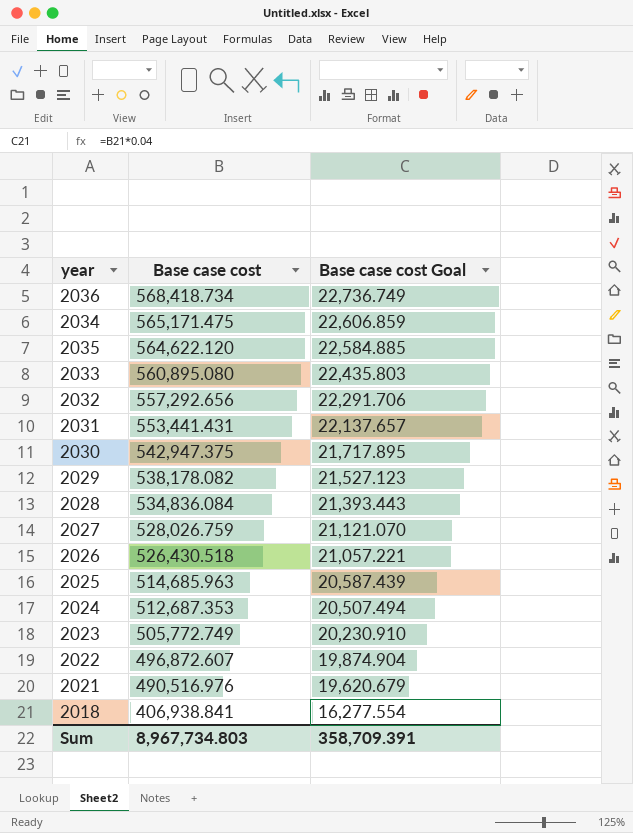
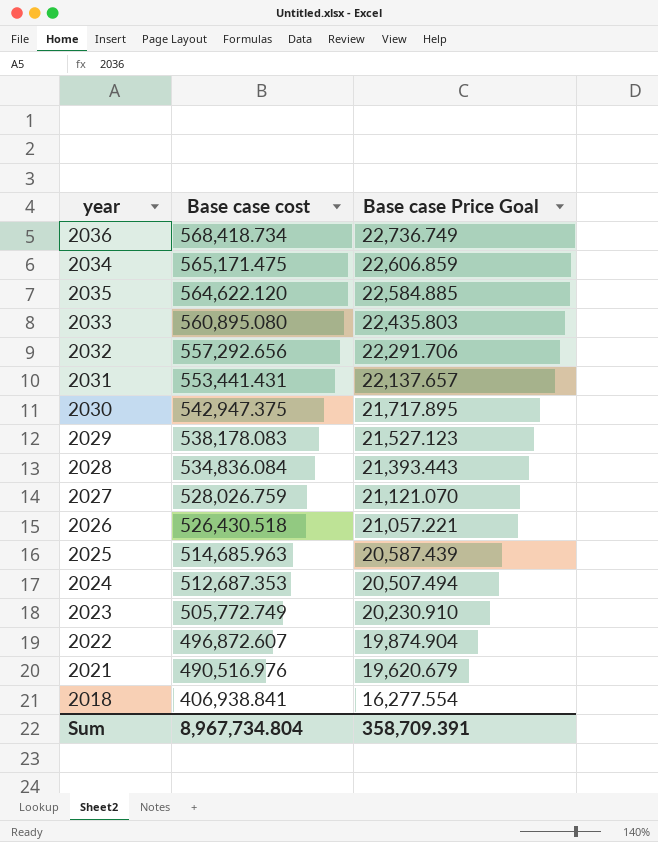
column name: Base case cost Goal -> Base case Price Goal
2029 | Base case cost: 538,178.082 -> 538,178.083
Sum | Base case cost: 8,967,734.803 -> 8,967,734.804

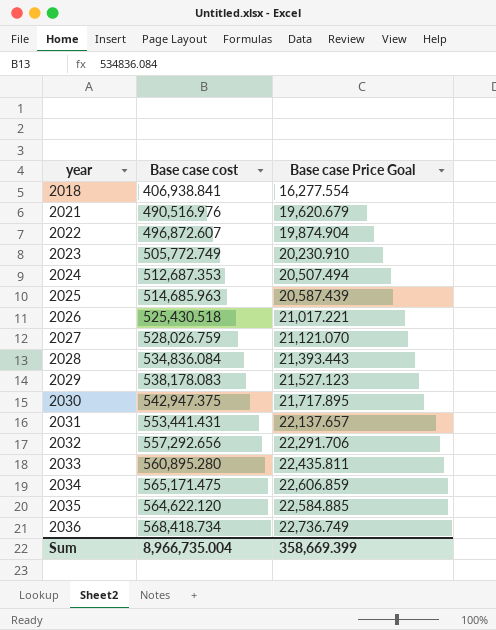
row order: Base case cost descending -> year ascending
2026 | Base case cost: 526,430.518 -> 525,430.518
2026 | Base case Price Goal: 21,057.221 -> 21,017.221
2033 | Base case cost: 560,895.080 -> 560,895.280
2033 | Base case Price Goal: 22,435.803 -> 22,435.811
Sum | Base case cost: 8,967,734.804 -> 8,966,735.004
Sum | Base case Price Goal: 358,709.391 -> 358,669.399

